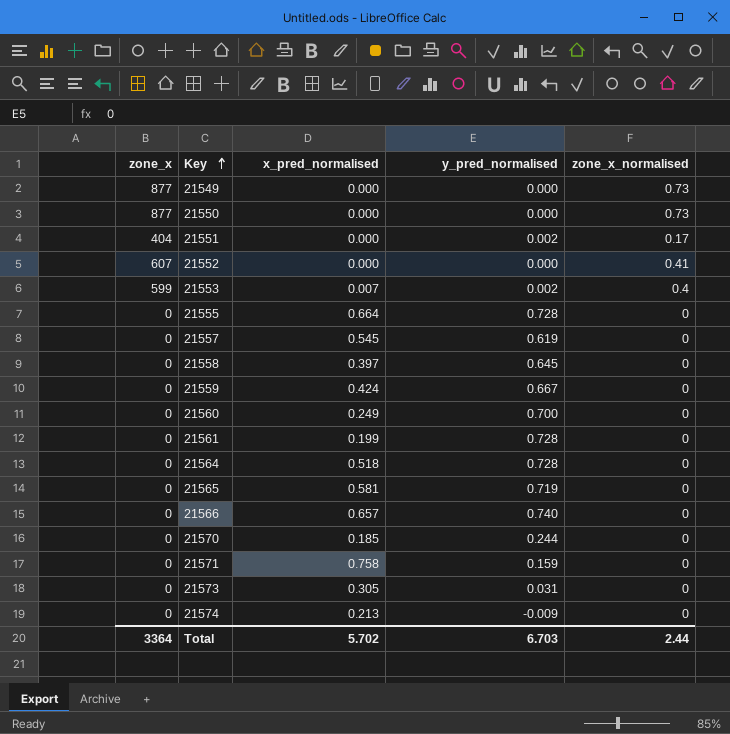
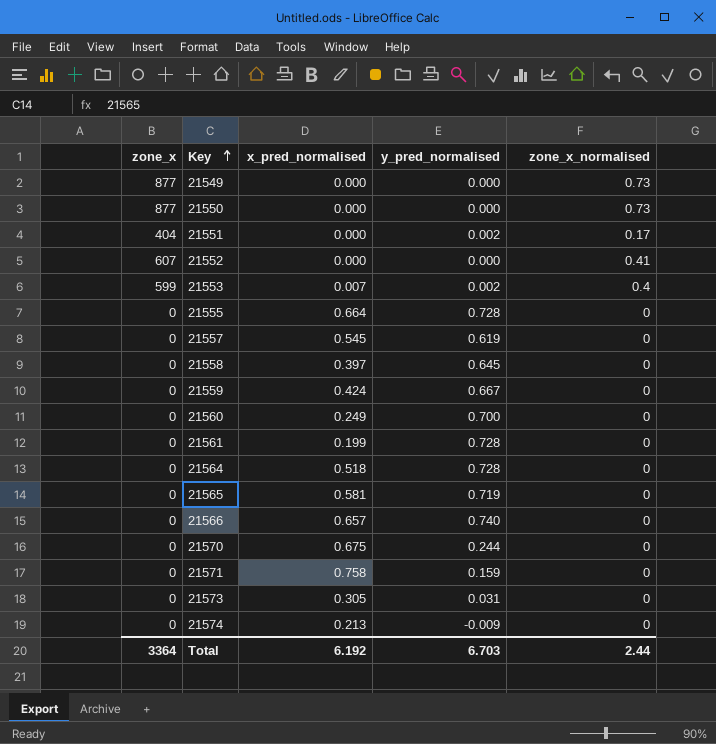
21570 | x_pred_normalised: 0.185 -> 0.675
Total | x_pred_normalised: 5.702 -> 6.192

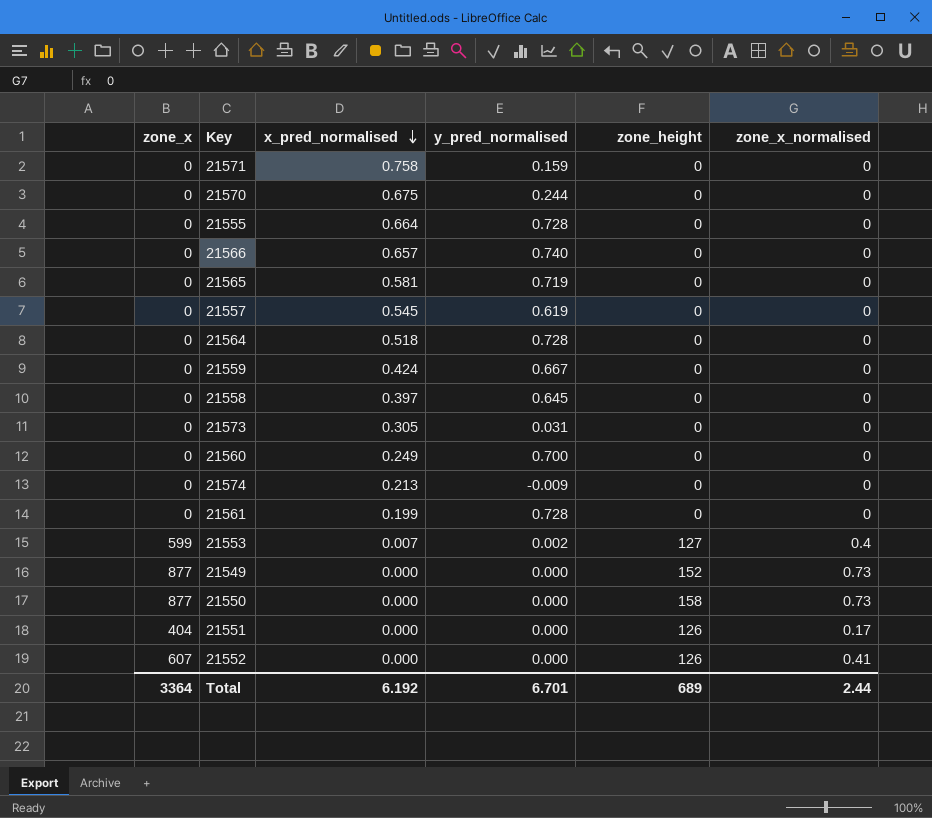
row order: Key ascending -> x_pred_normalised descending
column zone_height | position: none -> 5
21551 | y_pred_normalised: 0.002 -> 0.000
Total | y_pred_normalised: 6.703 -> 6.701

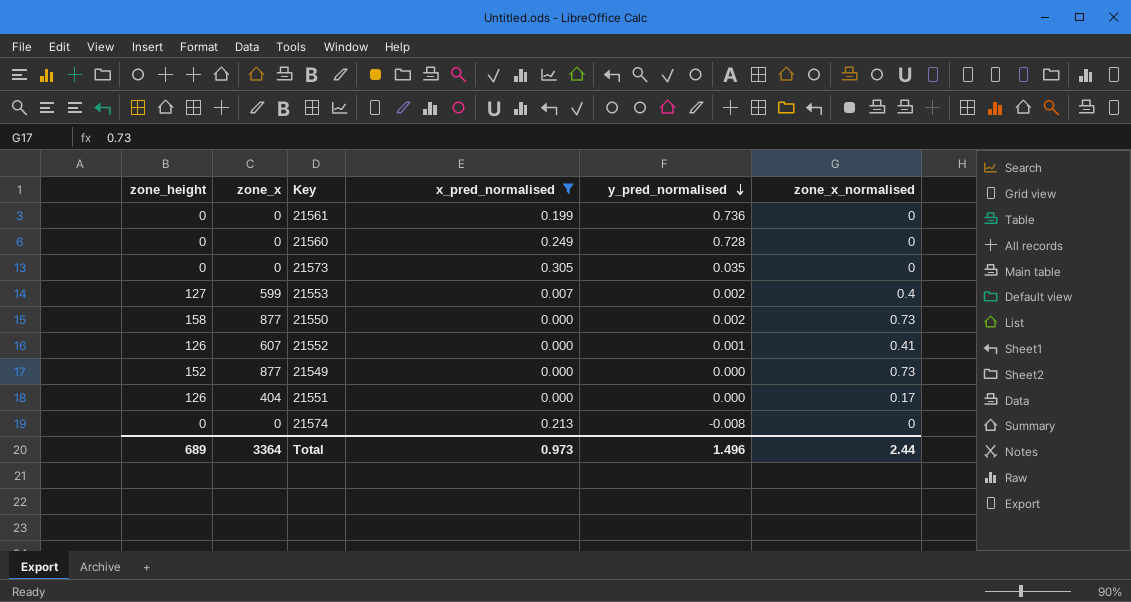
filter: none -> x_pred_normalised <= 0.305
row order: x_pred_normalised descending -> y_pred_normalised descending
column zone_height | position: 5 -> 1
21561 | y_pred_normalised: 0.728 -> 0.736
21560 | y_pred_normalised: 0.700 -> 0.728
21573 | y_pred_normalised: 0.031 -> 0.035
21550 | y_pred_normalised: 0.000 -> 0.002
21552 | y_pred_normalised: 0.000 -> 0.001
21574 | y_pred_normalised: -0.009 -> -0.008
Total | x_pred_normalised: 6.192 -> 0.973
Total | y_pred_normalised: 6.701 -> 1.496

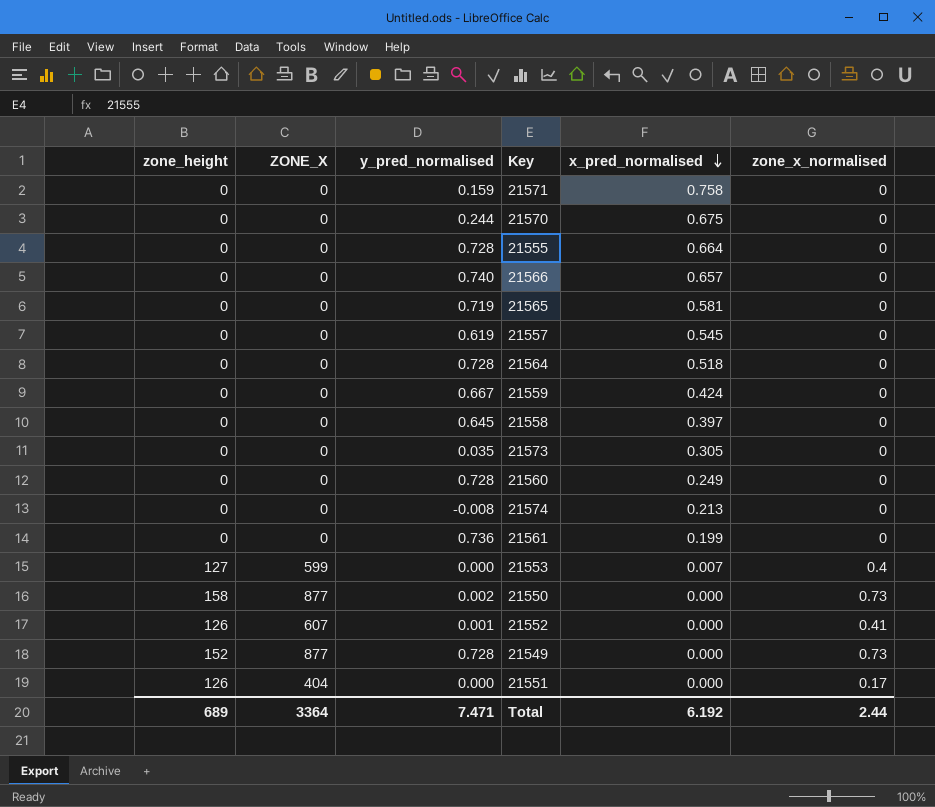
filter: x_pred_normalised <= 0.305 -> none
row order: y_pred_normalised descending -> x_pred_normalised descending
column name: zone_x -> ZONE_X
column y_pred_normalised | position: 5 -> 3
21553 | y_pred_normalised: 0.002 -> 0.000
21549 | y_pred_normalised: 0.000 -> 0.728
Total | y_pred_normalised: 1.496 -> 7.471
Total | x_pred_normalised: 0.973 -> 6.192

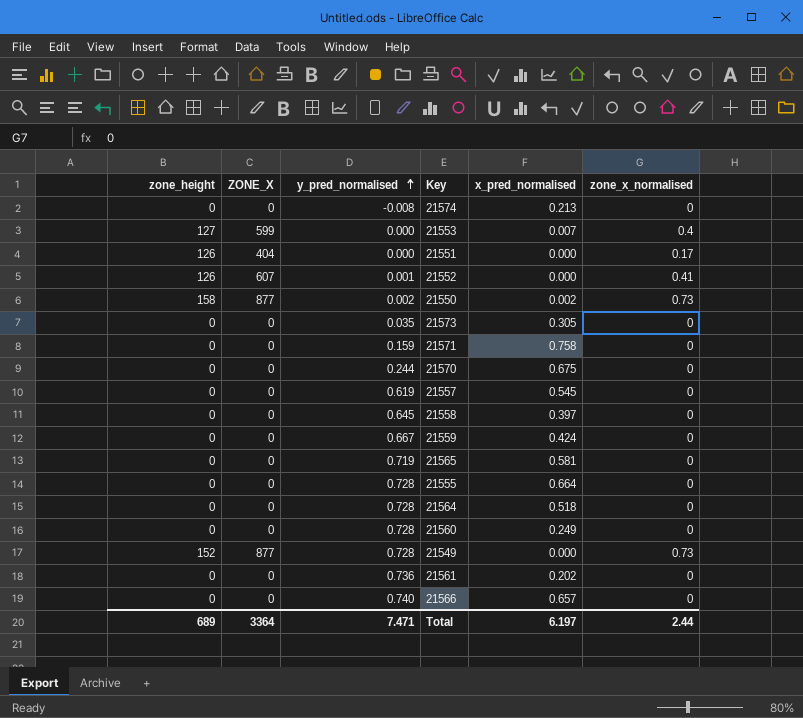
row order: x_pred_normalised descending -> y_pred_normalised ascending
21550 | x_pred_normalised: 0.000 -> 0.002
21561 | x_pred_normalised: 0.199 -> 0.202
Total | x_pred_normalised: 6.192 -> 6.197

